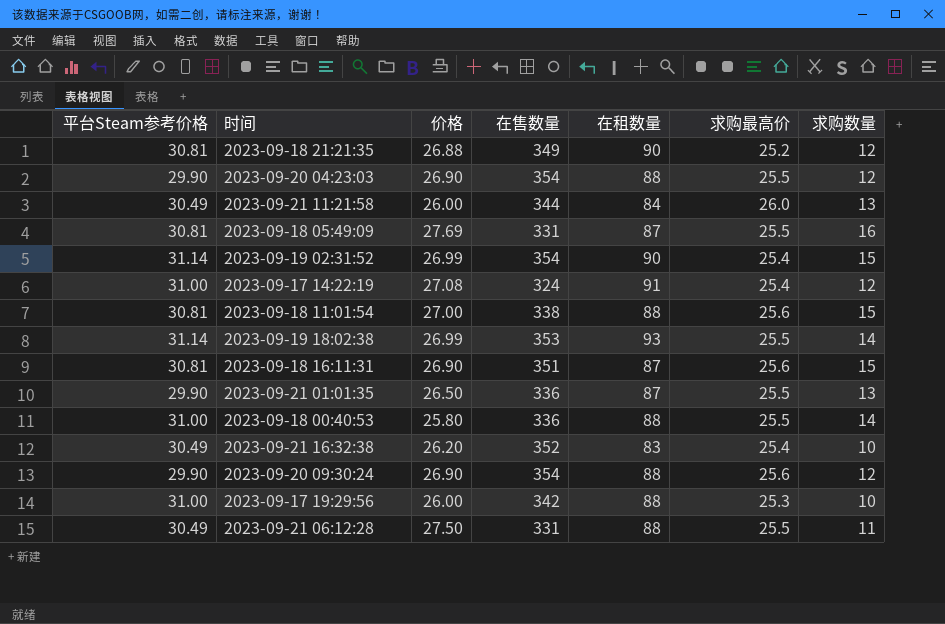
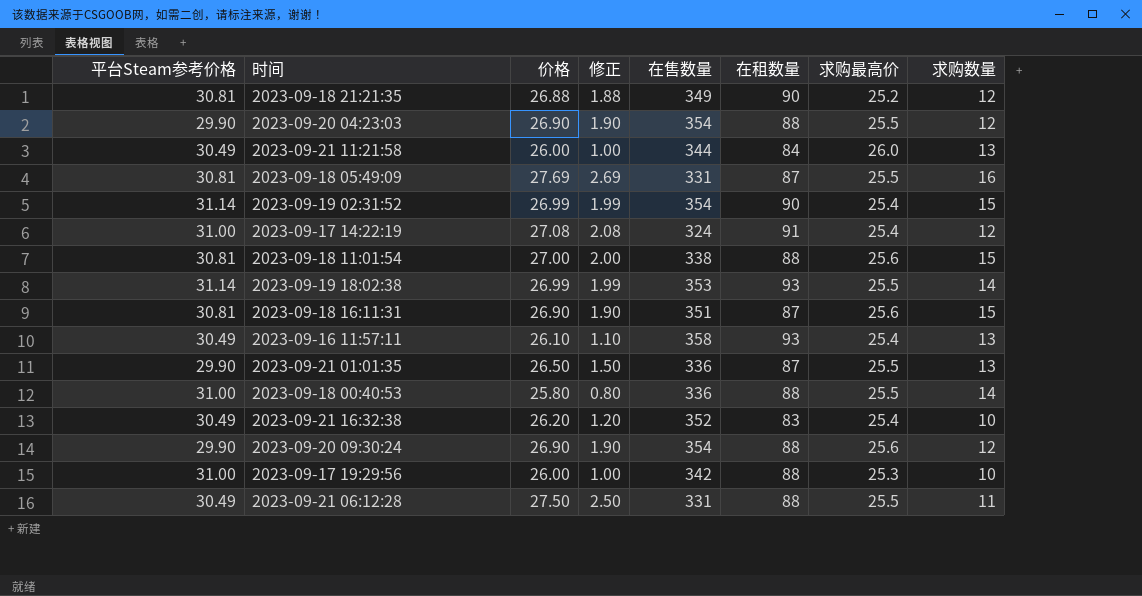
column 修正 | formula: none -> [价格] - 25
row 2023-09-16 11:57:11: none -> 30.49 | 26.10 | 1.10 | 358 | 93 | 25.4 | 13

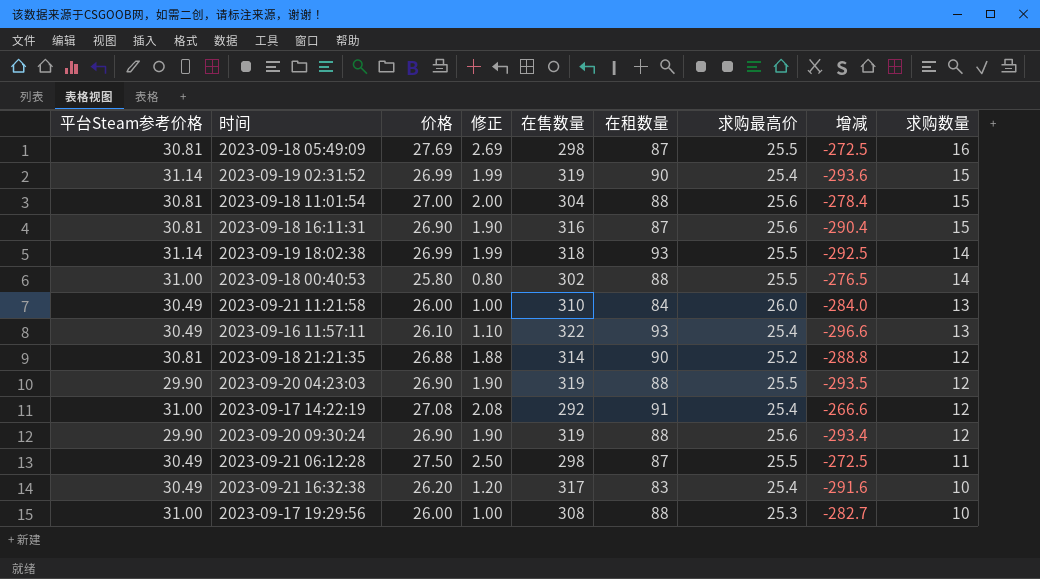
row order: none -> 求购数量 descending
column 增减 | formula: none -> [求购最高价] - [在售数量]
row 2023-09-21 01:01:35: 29.90 | 26.50 | 1.50 | 336 | 87 | 25.5 | 13 -> none
2023-09-18 05:49:09 | 在售数量: 331 -> 298
2023-09-19 02:31:52 | 在售数量: 354 -> 319
2023-09-18 11:01:54 | 在售数量: 338 -> 304
2023-09-18 16:11:31 | 在售数量: 351 -> 316
2023-09-19 18:02:38 | 在售数量: 353 -> 318
2023-09-18 00:40:53 | 在售数量: 336 -> 302
2023-09-21 11:21:58 | 在售数量: 344 -> 310
2023-09-16 11:57:11 | 在售数量: 358 -> 322
2023-09-18 21:21:35 | 在售数量: 349 -> 314
2023-09-20 04:23:03 | 在售数量: 354 -> 319
2023-09-17 14:22:19 | 在售数量: 324 -> 292
2023-09-20 09:30:24 | 在售数量: 354 -> 319
2023-09-21 06:12:28 | 在售数量: 331 -> 298
2023-09-21 06:12:28 | 在租数量: 88 -> 87
2023-09-21 16:32:38 | 在售数量: 352 -> 317
2023-09-17 19:29:56 | 在售数量: 342 -> 308

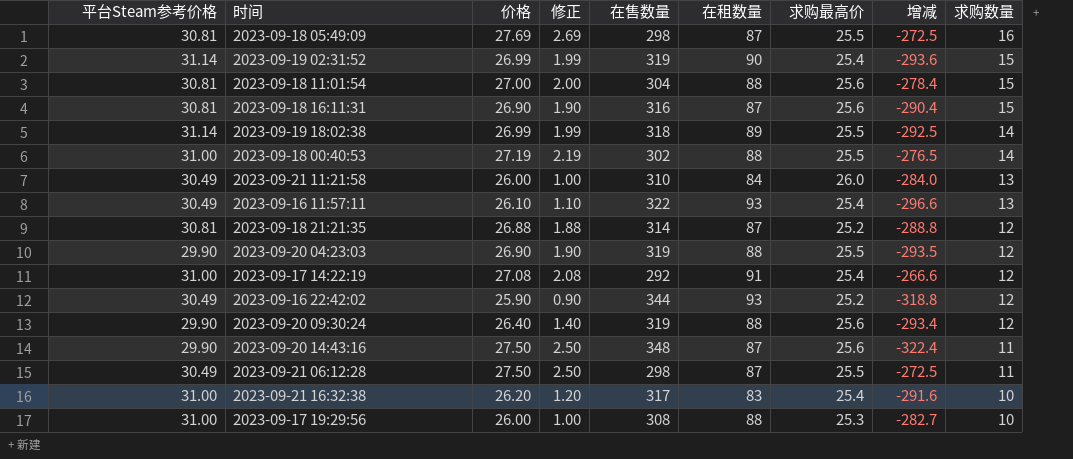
2023-09-19 18:02:38 | 在租数量: 93 -> 89
2023-09-18 00:40:53 | 价格: 25.80 -> 27.19
2023-09-18 00:40:53 | 修正: 0.80 -> 2.19
2023-09-18 21:21:35 | 在租数量: 90 -> 87
row 2023-09-16 22:42:02: none -> 30.49 | 25.90 | 0.90 | 344 | 93 | 25.2 | -318.8 | 12
2023-09-20 09:30:24 | 价格: 26.90 -> 26.40
2023-09-20 09:30:24 | 修正: 1.90 -> 1.40
row 2023-09-20 14:43:16: none -> 29.90 | 27.50 | 2.50 | 348 | 87 | 25.6 | -322.4 | 11
2023-09-21 16:32:38 | 平台Steam参考价格: 30.49 -> 31.00

